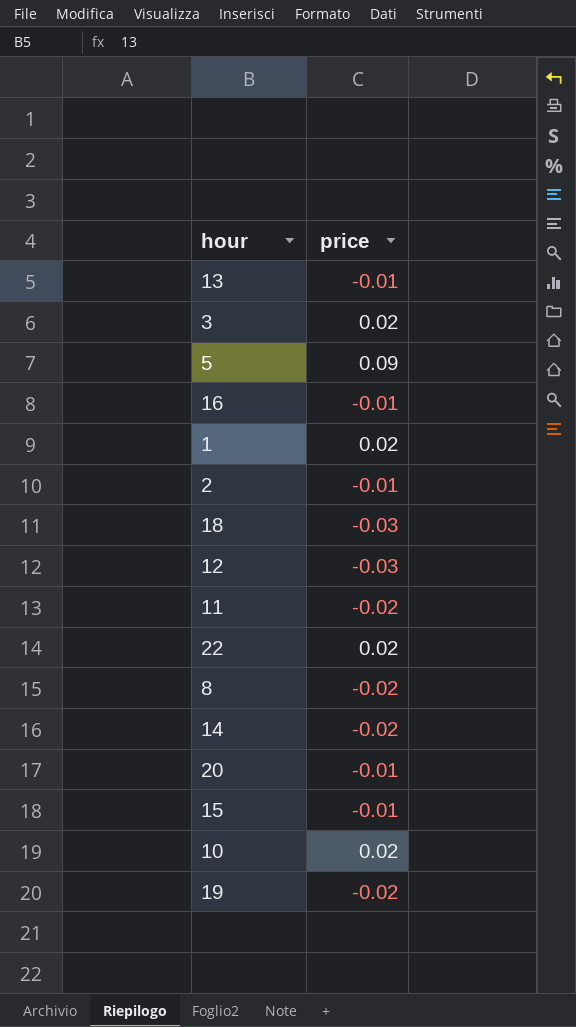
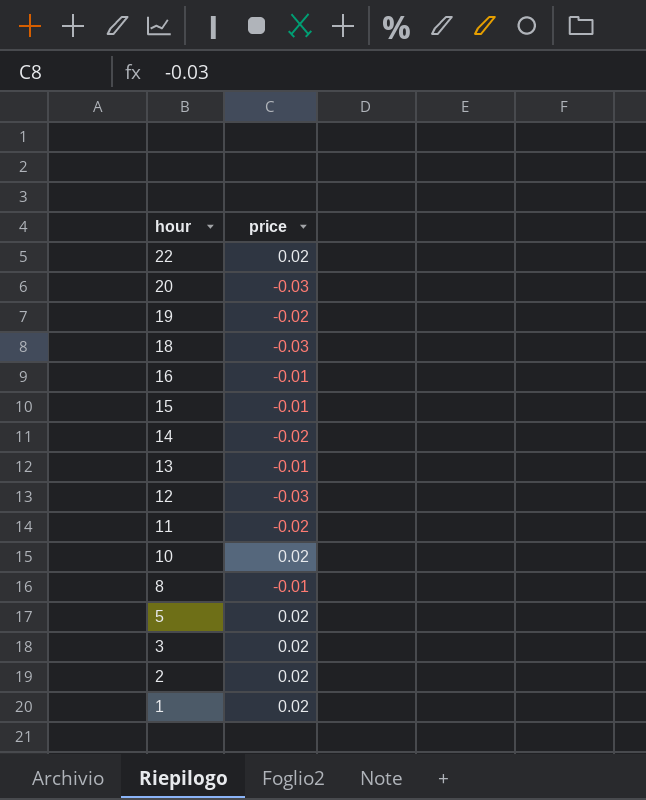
row order: none -> hour descending
20 | price: -0.01 -> -0.03
8 | price: -0.02 -> -0.01
5 | price: 0.09 -> 0.02
2 | price: -0.01 -> 0.02

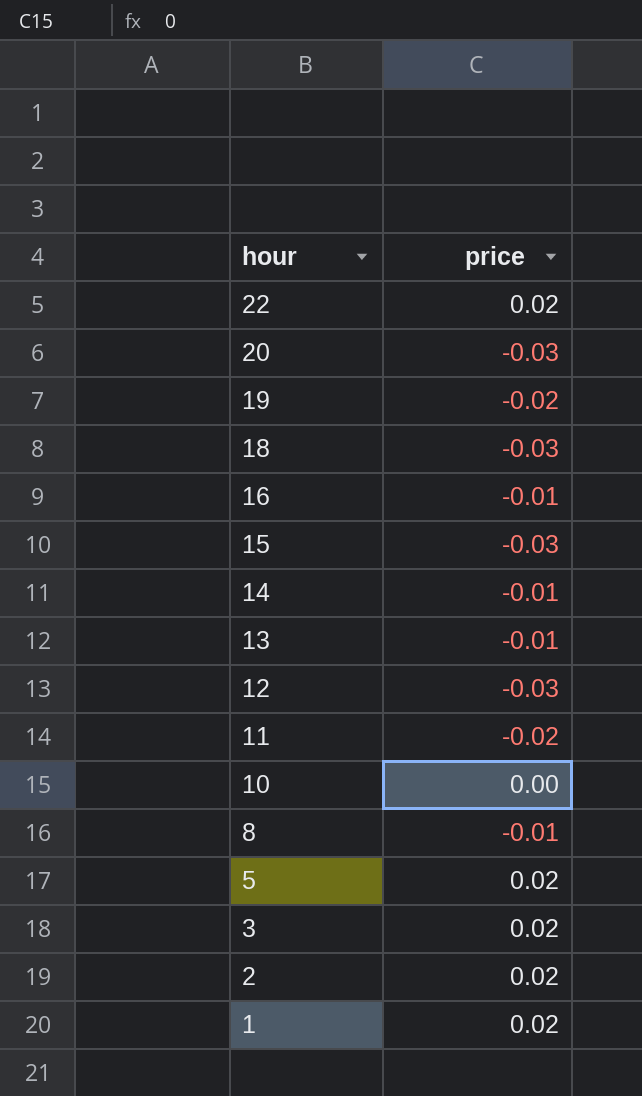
15 | price: -0.01 -> -0.03
14 | price: -0.02 -> -0.01
10 | price: 0.02 -> 0.00

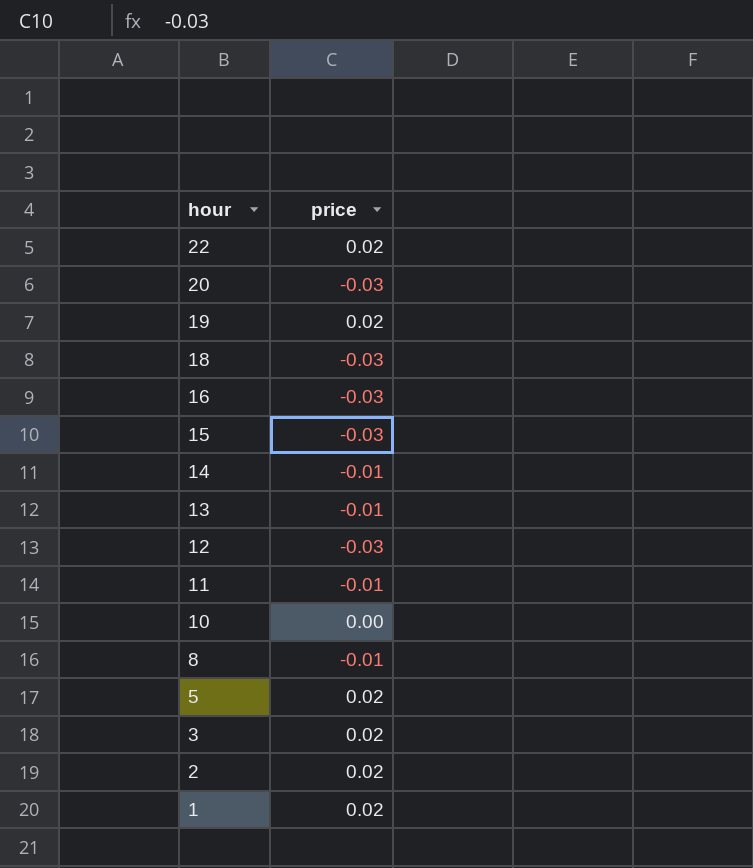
19 | price: -0.02 -> 0.02
16 | price: -0.01 -> -0.03
11 | price: -0.02 -> -0.01

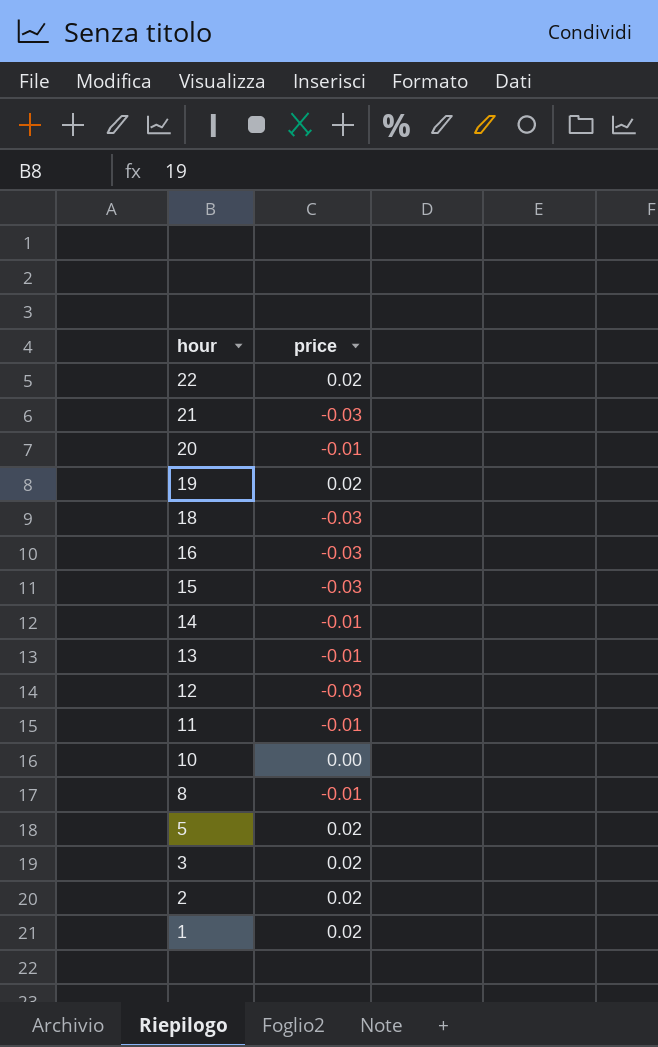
row 21: none -> -0.03
20 | price: -0.03 -> -0.01

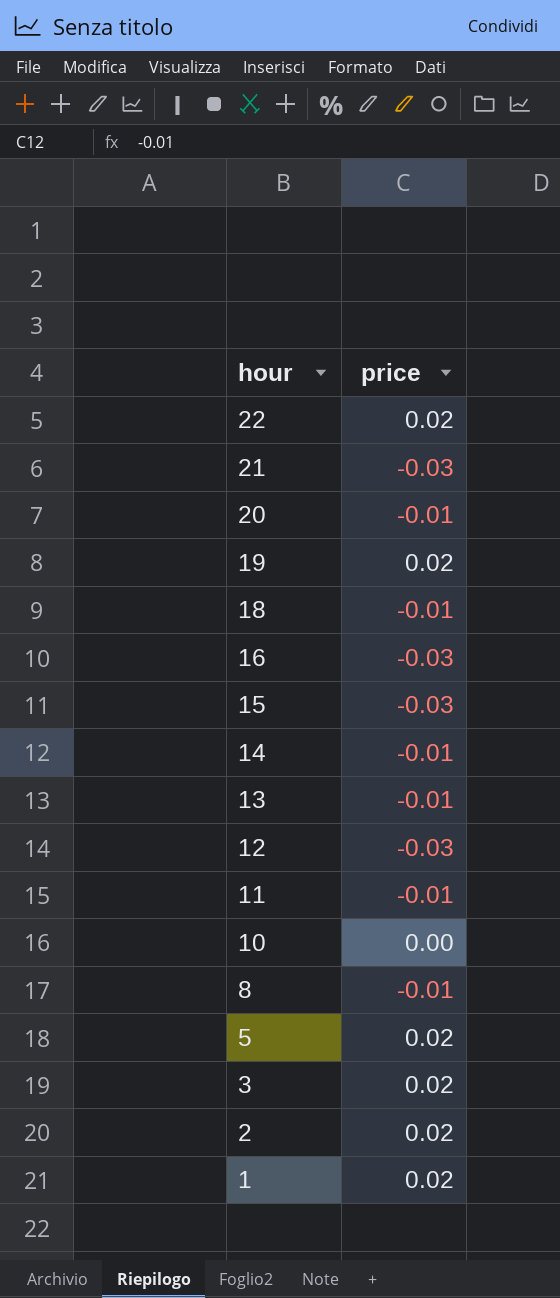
18 | price: -0.03 -> -0.01

